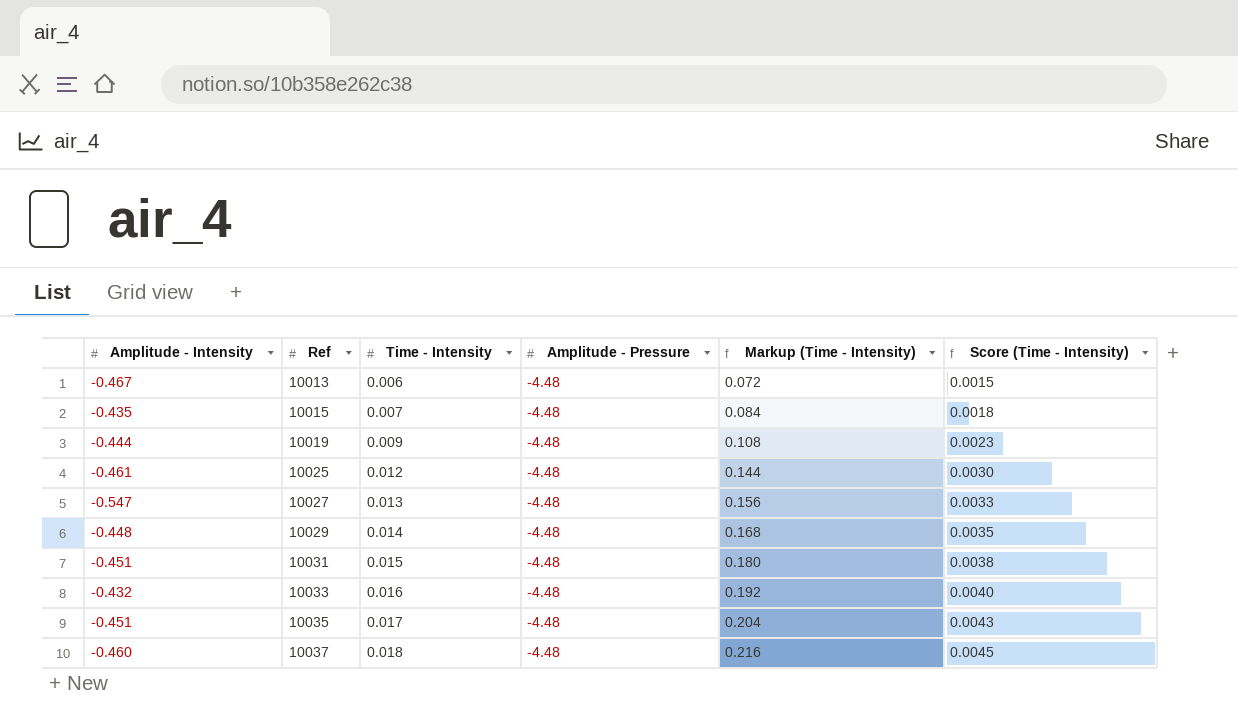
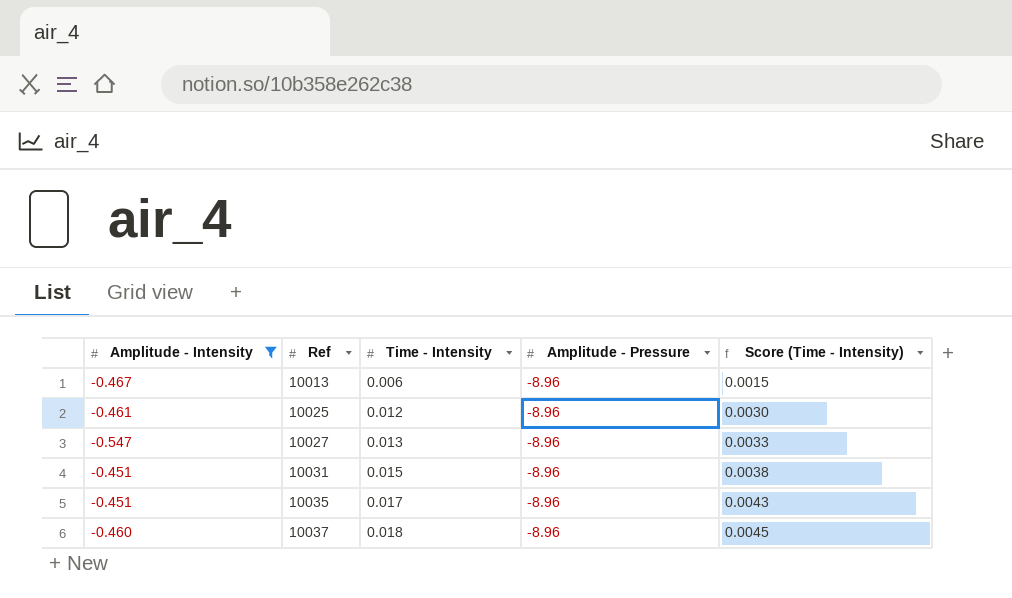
filter: none -> Amplitude - Intensity <= -0.451
column Markup (Time - Intensity) | formula: [Time - Intensity] * 12 -> none
10013 | Amplitude - Pressure: -4.48 -> -8.96
10025 | Amplitude - Pressure: -4.48 -> -8.96
10027 | Amplitude - Pressure: -4.48 -> -8.96
10031 | Amplitude - Pressure: -4.48 -> -8.96
10035 | Amplitude - Pressure: -4.48 -> -8.96
10037 | Amplitude - Pressure: -4.48 -> -8.96

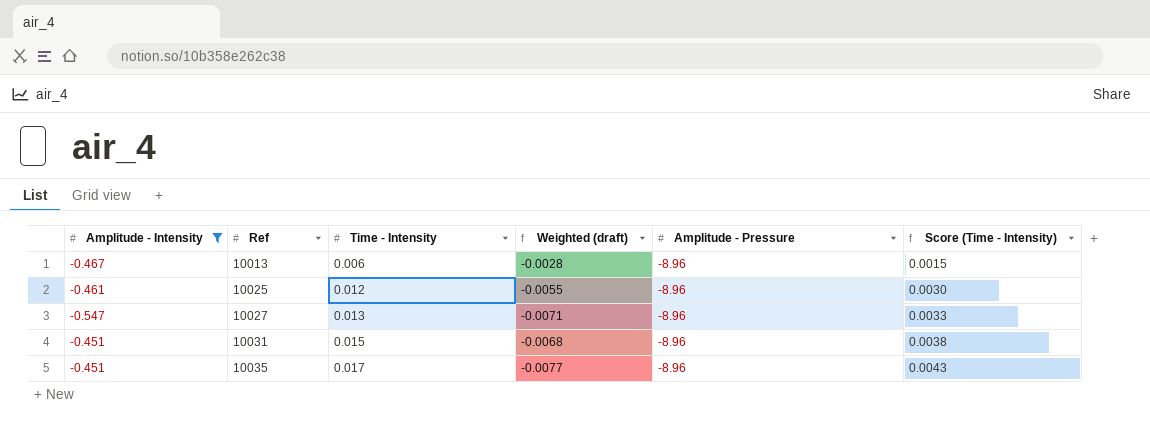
column Weighted (draft) | formula: none -> [Amplitude - Intensity] * [Time - Intensity]
row 10037: -0.460 | 0.018 | -8.96 | 0.0045 -> none

